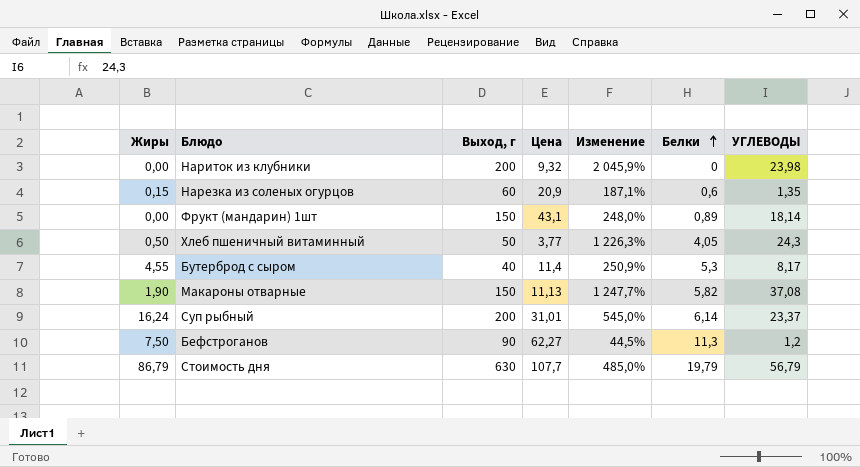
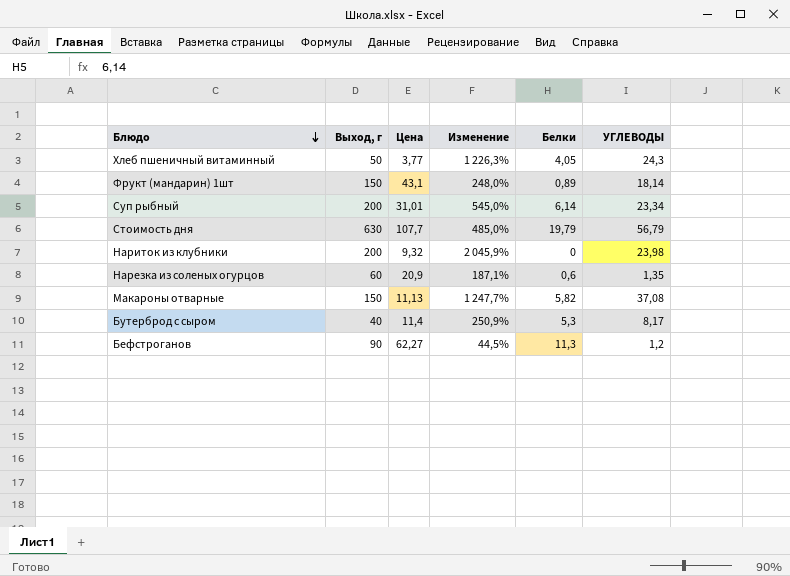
row order: Белки ascending -> Блюдо descending
column Жиры | position: 1 -> none
Суп рыбный | УГЛЕВОДЫ: 23,37 -> 23,34

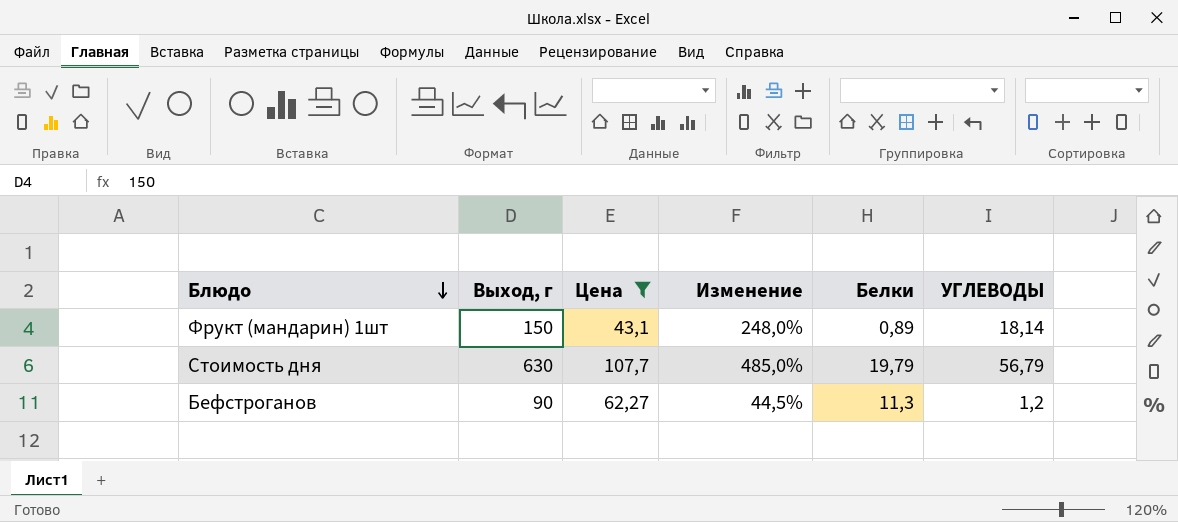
filter: none -> Цена >= 43,1

